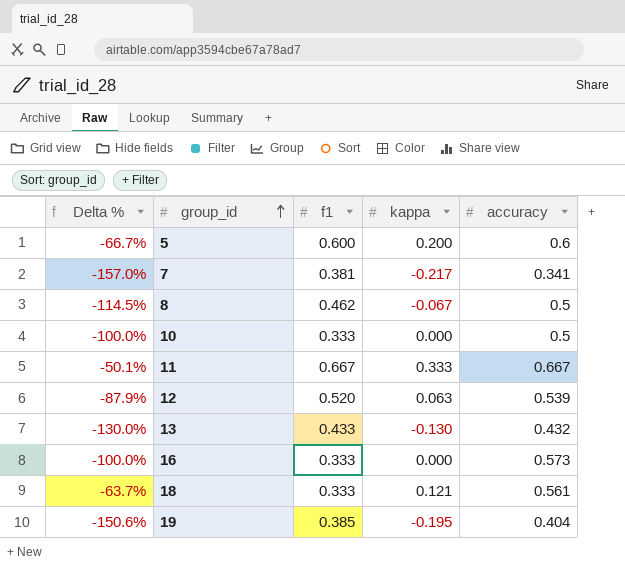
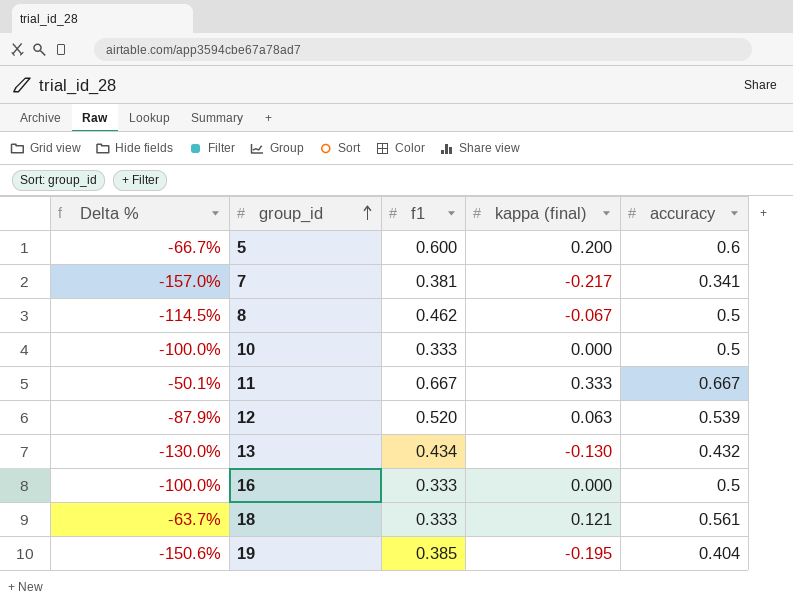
column name: kappa -> kappa (final)
13 | f1: 0.433 -> 0.434
16 | accuracy: 0.573 -> 0.5

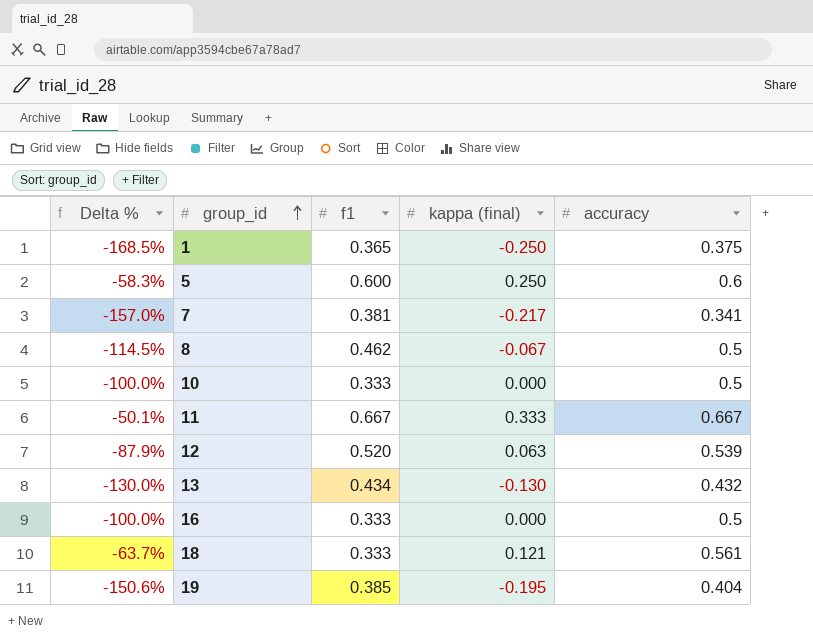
row 1: none -> -168.5% | 0.365 | -0.250 | 0.375
5 | Delta %: -66.7% -> -58.3%
5 | kappa (final): 0.200 -> 0.250

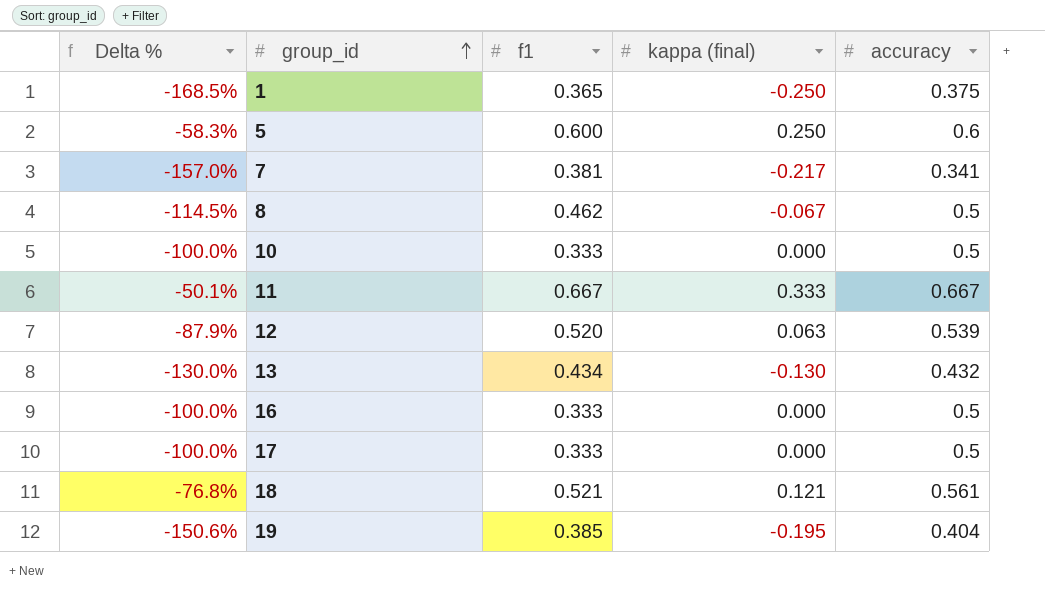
row 17: none -> -100.0% | 0.333 | 0.000 | 0.5
18 | Delta %: -63.7% -> -76.8%
18 | f1: 0.333 -> 0.521

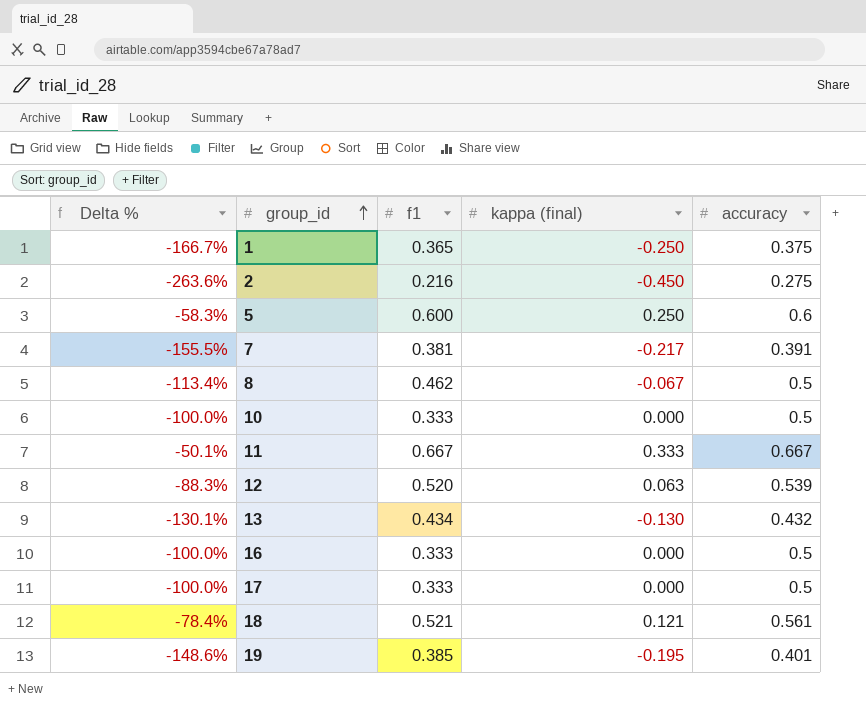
column Delta % | formula: ([kappa (final)] - [f1]) / [f1] -> ([kappa (final)] - [accuracy]) / [accuracy]
row 2: none -> -263.6% | 0.216 | -0.450 | 0.275
7 | accuracy: 0.341 -> 0.391
19 | accuracy: 0.404 -> 0.401

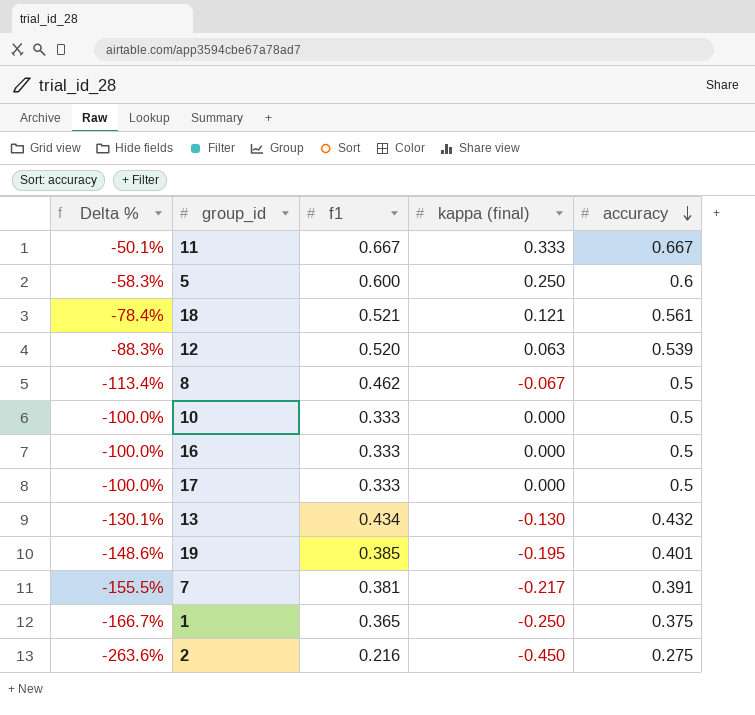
row order: group_id ascending -> accuracy descending

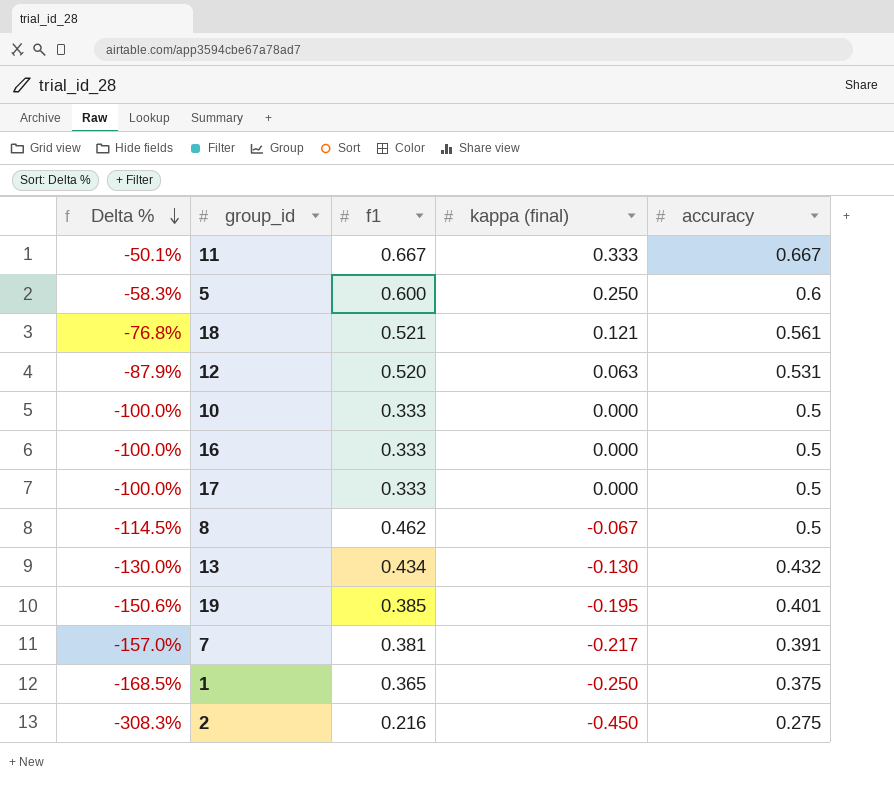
row order: accuracy descending -> Delta % descending
column Delta % | formula: ([kappa (final)] - [accuracy]) / [accuracy] -> ([kappa (final)] - [f1]) / [f1]
12 | accuracy: 0.539 -> 0.531

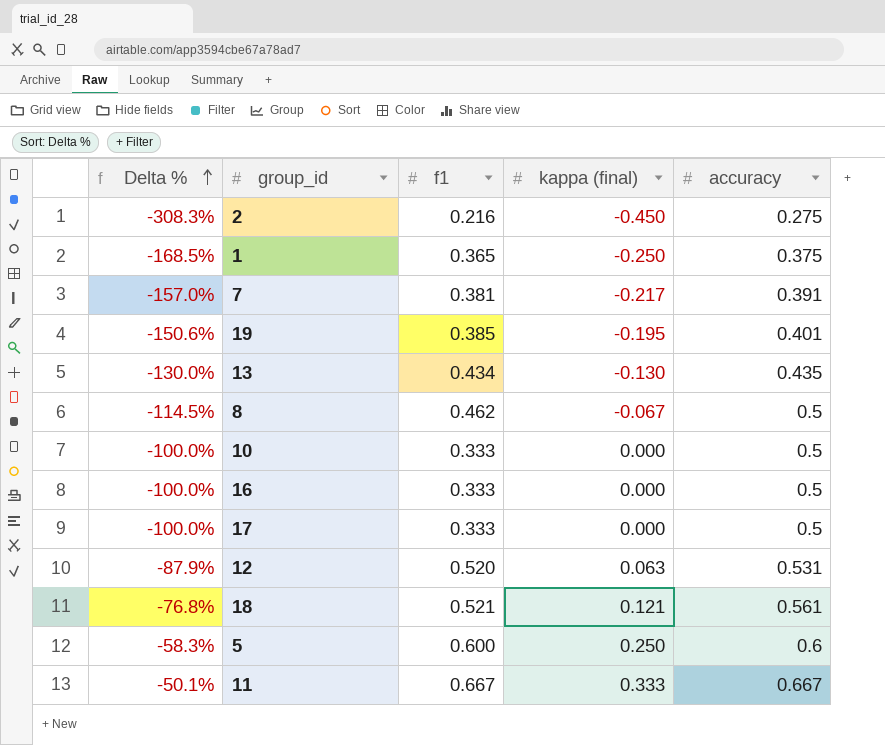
row order: Delta % descending -> Delta % ascending
13 | accuracy: 0.432 -> 0.435

